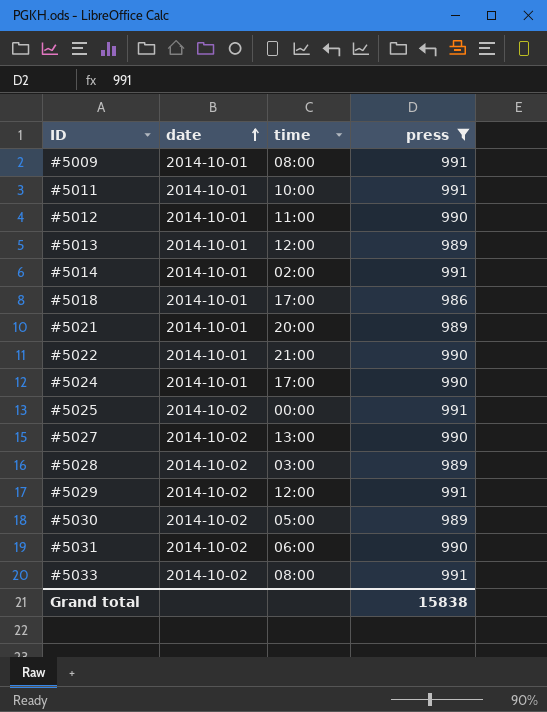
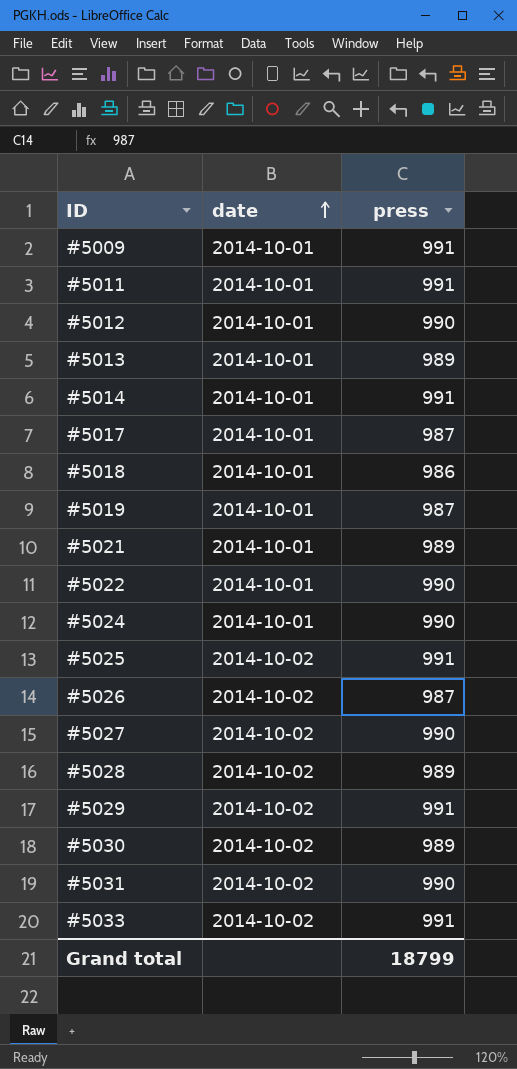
filter: press != 987 -> none
column time | position: 3 -> none
Grand total | press: 15838 -> 18799

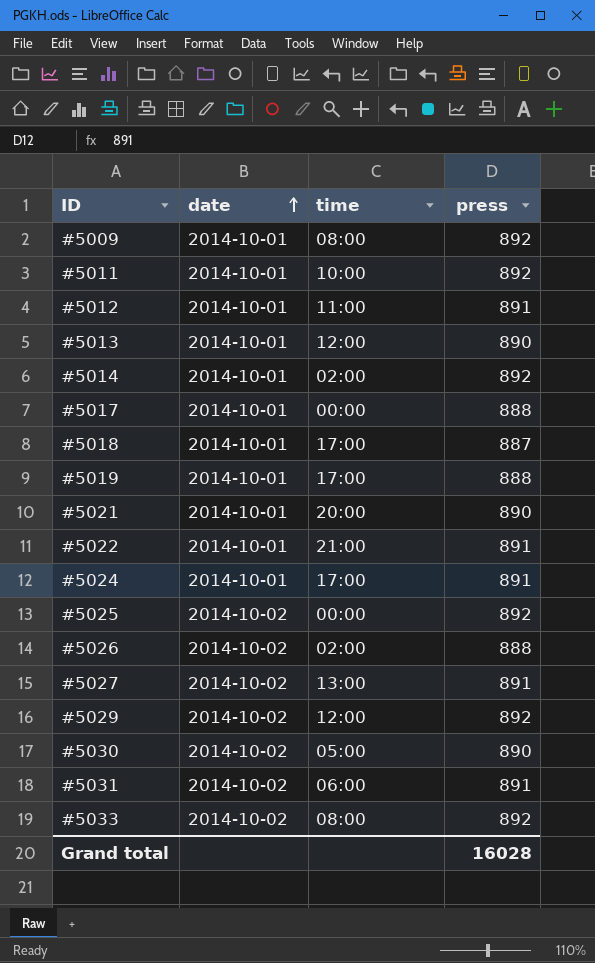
column time | position: none -> 3
row #5028: 2014-10-02 | 989 -> none
#5009 | press: 991 -> 892
#5011 | press: 991 -> 892
#5012 | press: 990 -> 891
#5013 | press: 989 -> 890
#5014 | press: 991 -> 892
#5017 | press: 987 -> 888
#5018 | press: 986 -> 887
#5019 | press: 987 -> 888
#5021 | press: 989 -> 890
#5022 | press: 990 -> 891
#5024 | press: 990 -> 891
#5025 | press: 991 -> 892
#5026 | press: 987 -> 888
#5027 | press: 990 -> 891
#5029 | press: 991 -> 892
#5030 | press: 989 -> 890
#5031 | press: 990 -> 891
#5033 | press: 991 -> 892
Grand total | press: 18799 -> 16028

